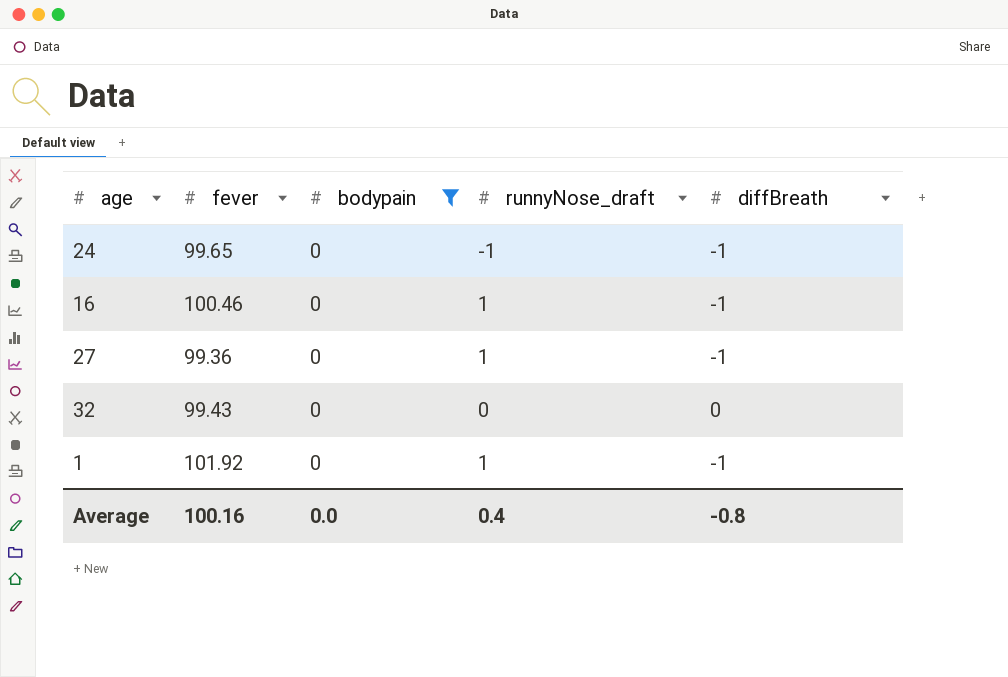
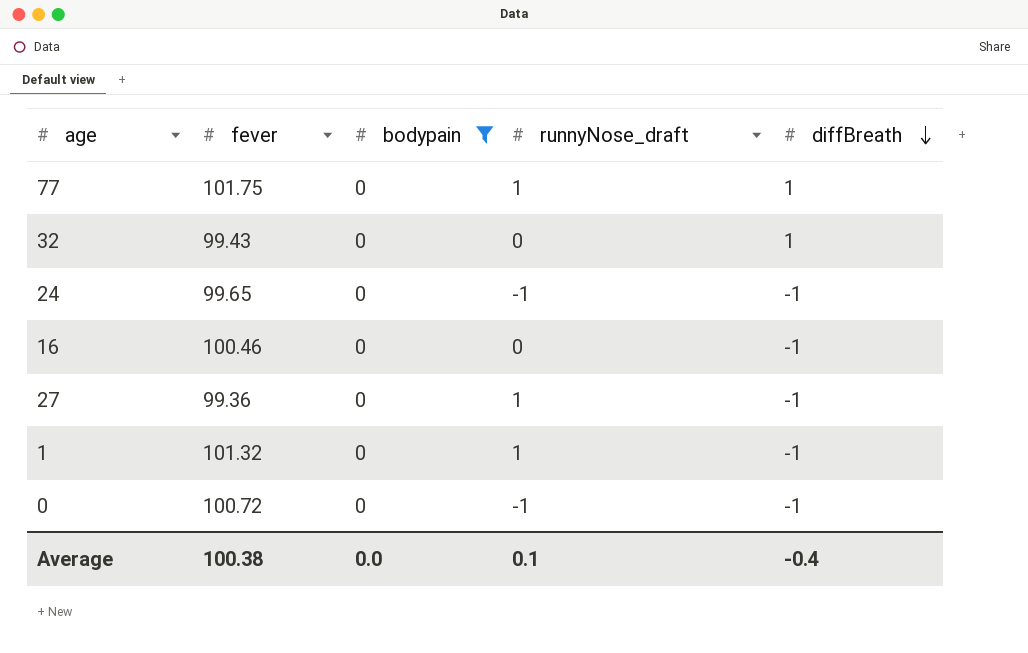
row order: none -> diffBreath descending
row 77: none -> 101.75 | 0 | 1 | 1
32 | diffBreath: 0 -> 1
16 | runnyNose_draft: 1 -> 0
1 | fever: 101.92 -> 101.32
row 0: none -> 100.72 | 0 | -1 | -1
Average | fever: 100.16 -> 100.38
Average | runnyNose_draft: 0.4 -> 0.1
Average | diffBreath: -0.8 -> -0.4

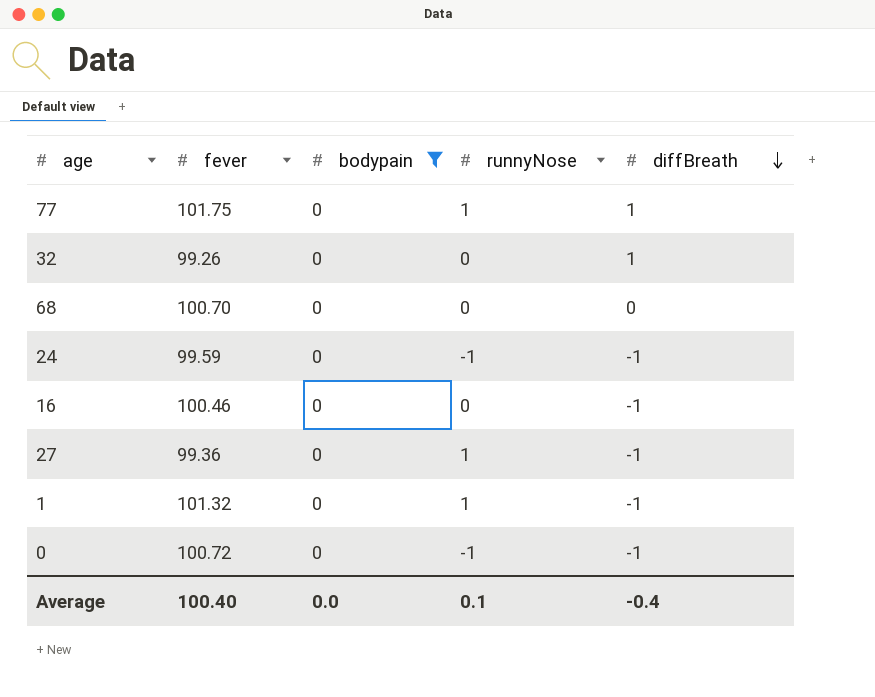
column name: runnyNose_draft -> runnyNose
32 | fever: 99.43 -> 99.26
row 68: none -> 100.70 | 0 | 0 | 0
24 | fever: 99.65 -> 99.59
Average | fever: 100.38 -> 100.40

